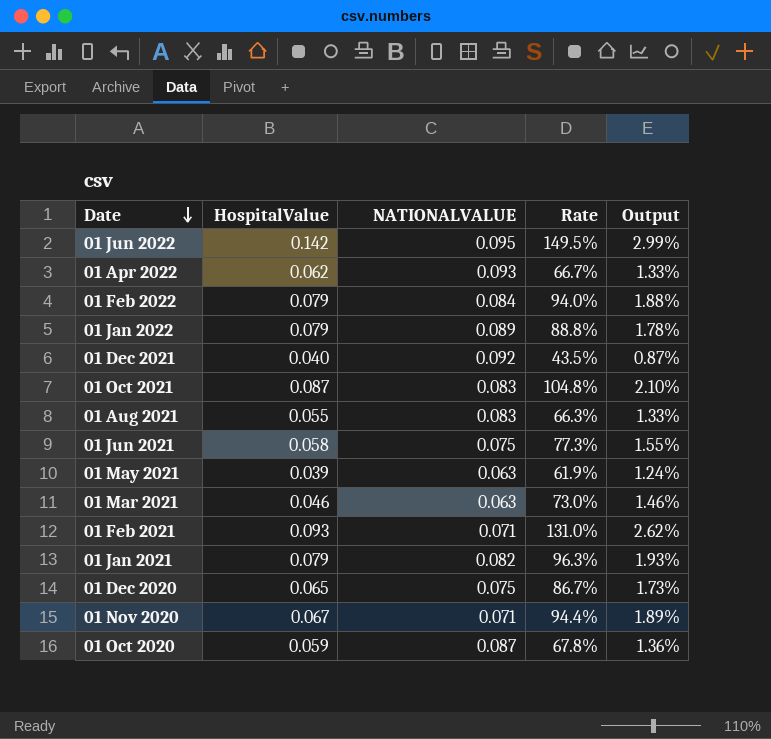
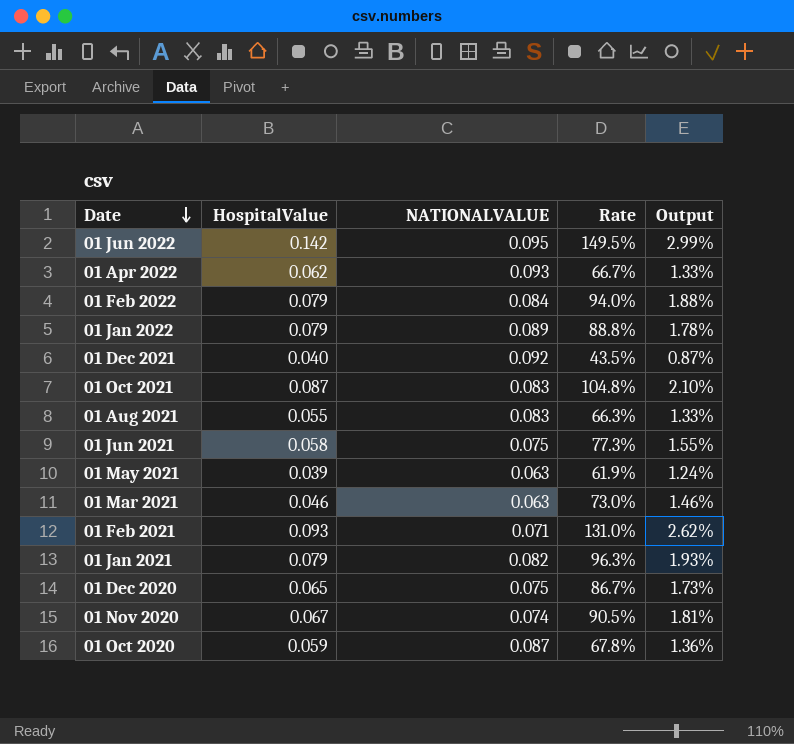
01 Nov 2020 | NATIONALVALUE: 0.071 -> 0.074
01 Nov 2020 | Rate: 94.4% -> 90.5%
01 Nov 2020 | Output: 1.89% -> 1.81%

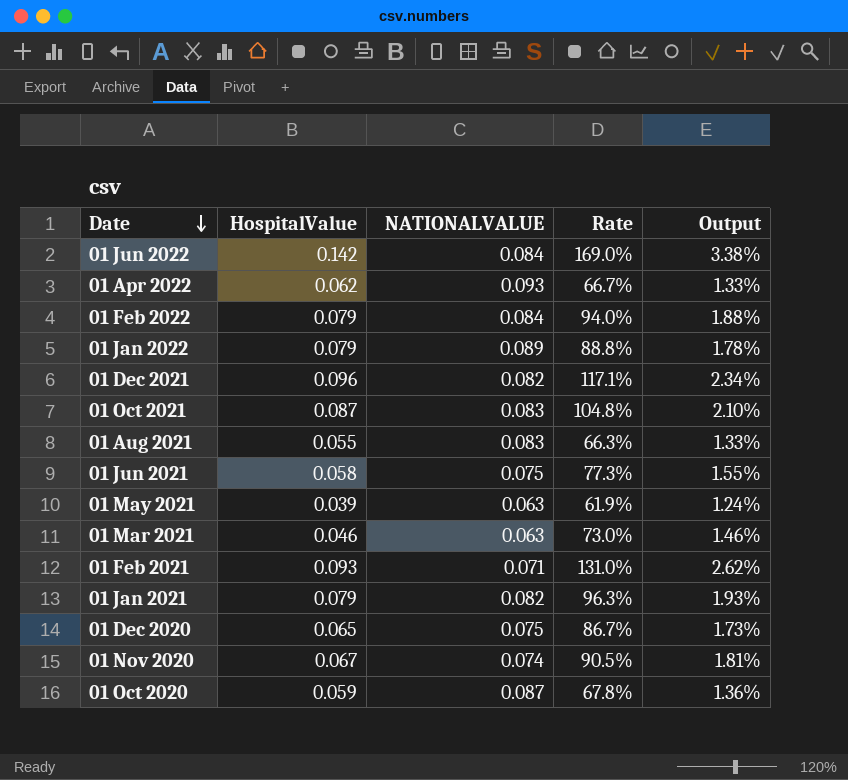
01 Jun 2022 | NATIONALVALUE: 0.095 -> 0.084
01 Jun 2022 | Rate: 149.5% -> 169.0%
01 Jun 2022 | Output: 2.99% -> 3.38%
01 Dec 2021 | HospitalValue: 0.040 -> 0.096
01 Dec 2021 | NATIONALVALUE: 0.092 -> 0.082
01 Dec 2021 | Rate: 43.5% -> 117.1%
01 Dec 2021 | Output: 0.87% -> 2.34%

